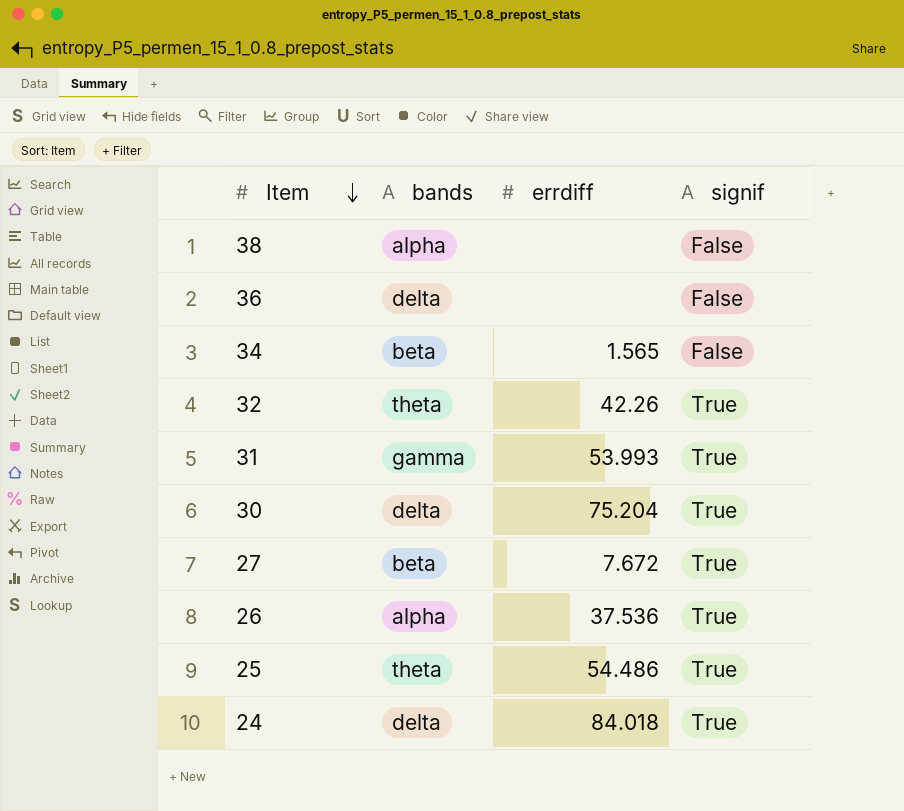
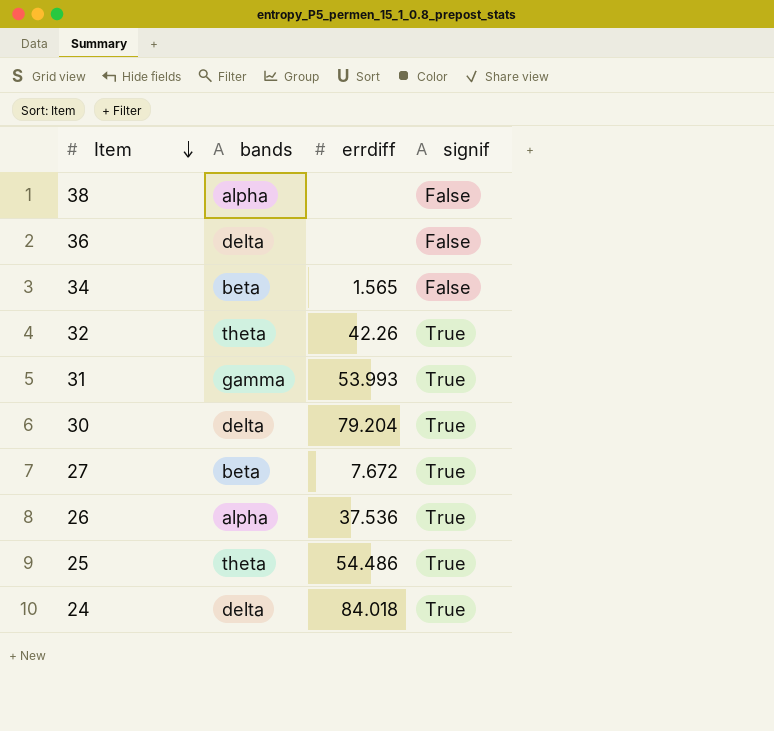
30 | errdiff: 75.204 -> 79.204

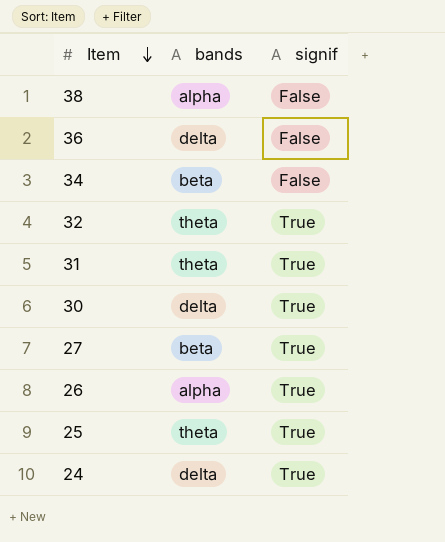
column errdiff | position: 3 -> none
31 | bands: gamma -> theta

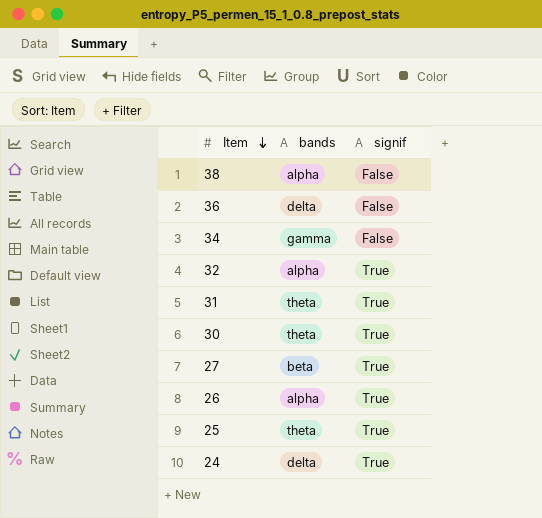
34 | bands: beta -> gamma
32 | bands: theta -> alpha
30 | bands: delta -> theta

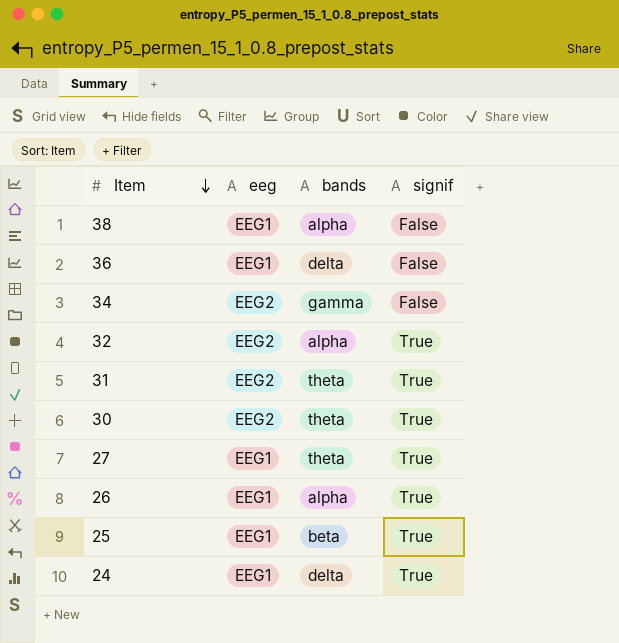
column eeg | position: none -> 2
27 | bands: beta -> theta
25 | bands: theta -> beta

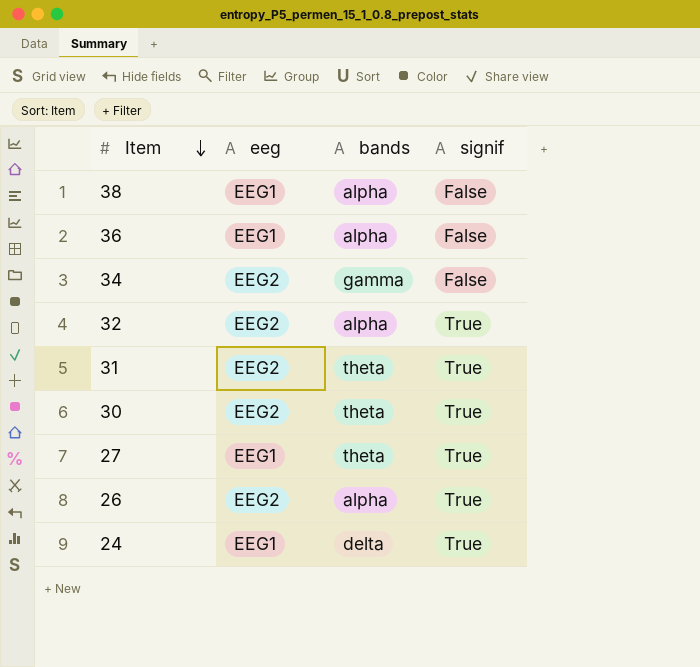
row 25: EEG1 | beta | True -> none
36 | bands: delta -> alpha
26 | eeg: EEG1 -> EEG2

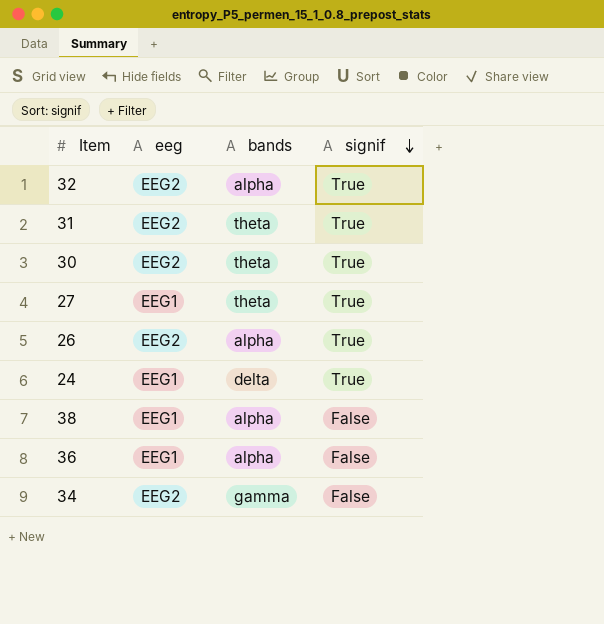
row order: Item descending -> signif descending

